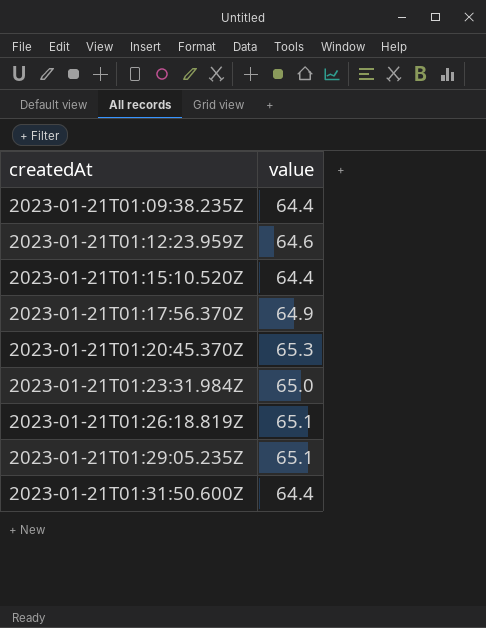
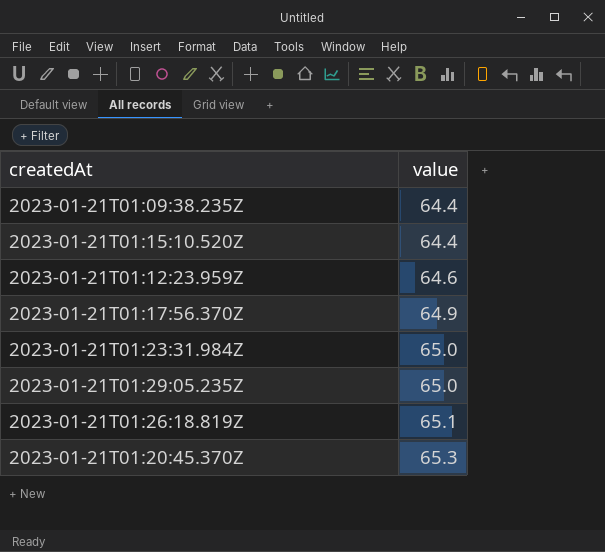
row order: createdAt ascending -> value ascending
row 2023-01-21T01:31:50.600Z: 64.4 -> none
2023-01-21T01:29:05.235Z | value: 65.1 -> 65.0

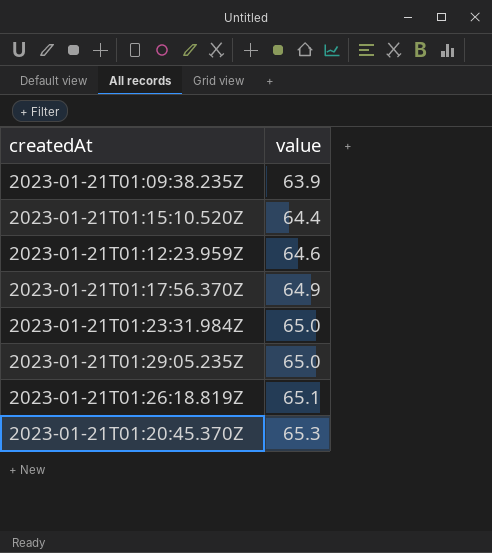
2023-01-21T01:09:38.235Z | value: 64.4 -> 63.9

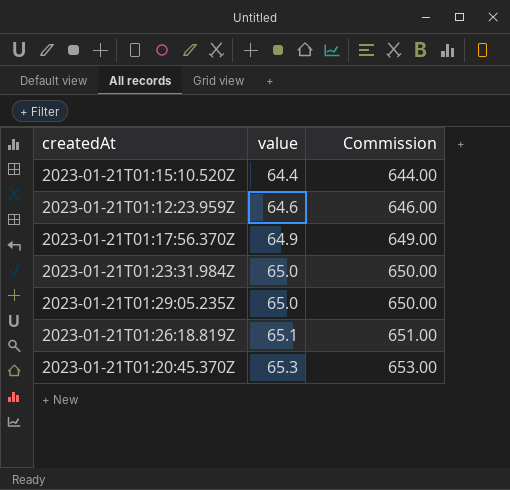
column Commission | formula: none -> [value] * 10
row 2023-01-21T01:09:38.235Z: 63.9 -> none

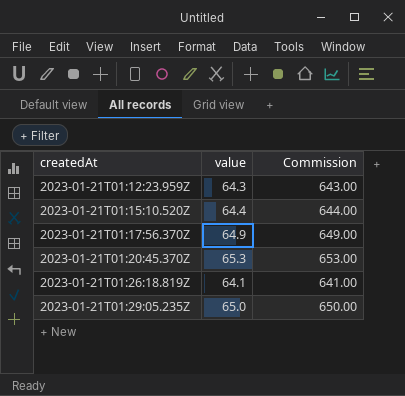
row order: value ascending -> createdAt ascending
row 2023-01-21T01:23:31.984Z: 65.0 | 650.00 -> none
2023-01-21T01:12:23.959Z | value: 64.6 -> 64.3
2023-01-21T01:12:23.959Z | Commission: 646.00 -> 643.00
2023-01-21T01:26:18.819Z | value: 65.1 -> 64.1
2023-01-21T01:26:18.819Z | Commission: 651.00 -> 641.00

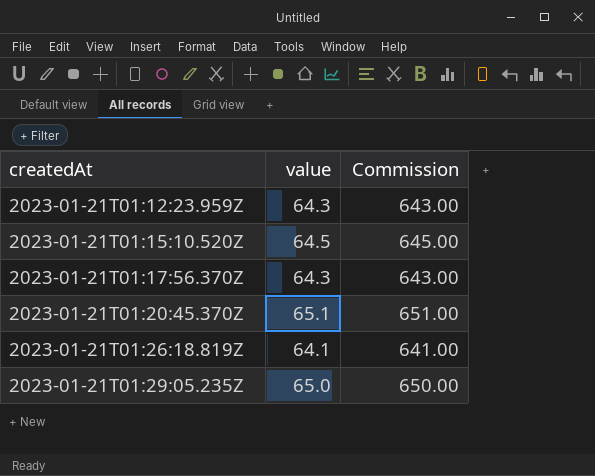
2023-01-21T01:15:10.520Z | value: 64.4 -> 64.5
2023-01-21T01:15:10.520Z | Commission: 644.00 -> 645.00
2023-01-21T01:17:56.370Z | value: 64.9 -> 64.3
2023-01-21T01:17:56.370Z | Commission: 649.00 -> 643.00
2023-01-21T01:20:45.370Z | value: 65.3 -> 65.1
2023-01-21T01:20:45.370Z | Commission: 653.00 -> 651.00

